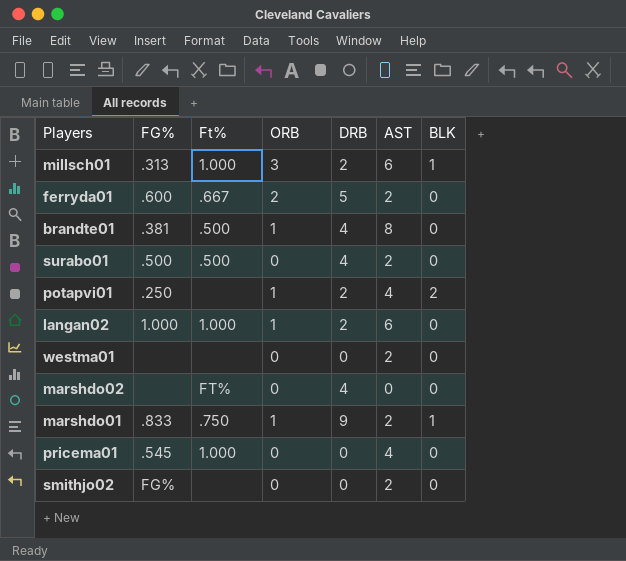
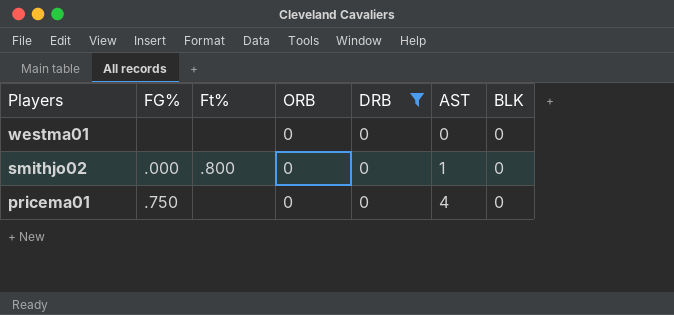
filter: none -> DRB = 0
row order: none -> Players descending
westma01 | AST: 2 -> 0
smithjo02 | FG%: FG% -> .000
smithjo02 | Ft%: none -> .800
smithjo02 | AST: 2 -> 1
pricema01 | FG%: .545 -> .750
pricema01 | Ft%: 1.000 -> none

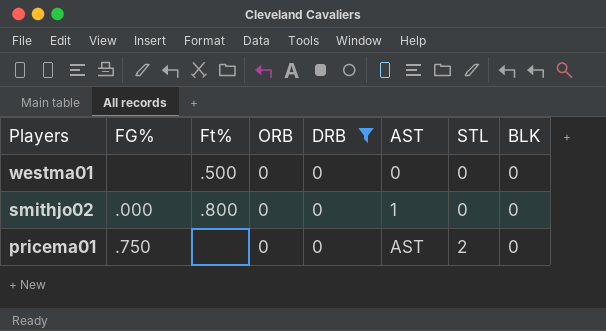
column STL | position: none -> 7
westma01 | Ft%: none -> .500
pricema01 | AST: 4 -> AST

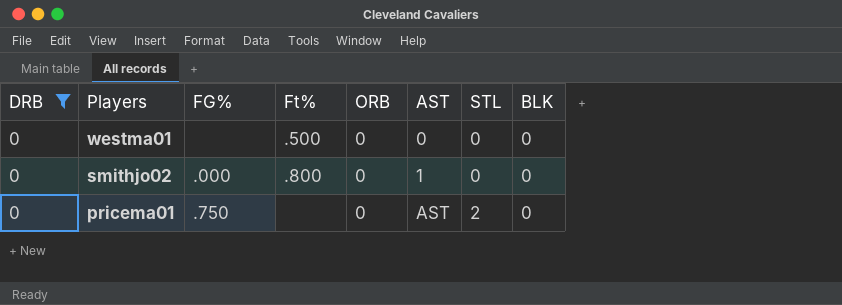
column DRB | position: 5 -> 1

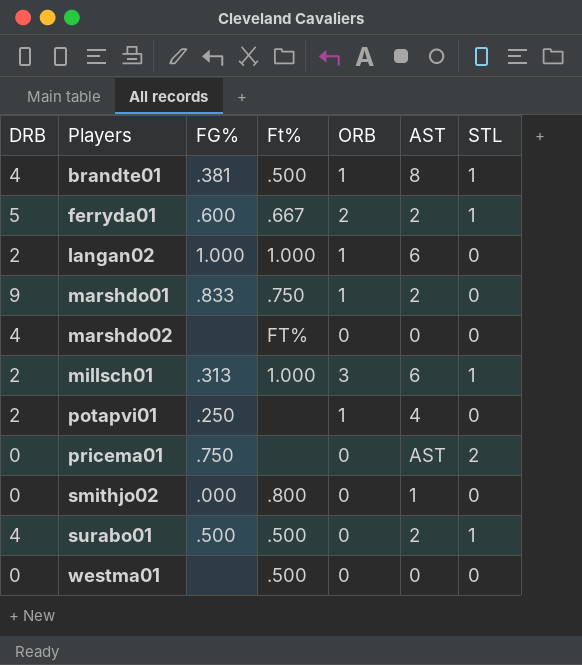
filter: DRB = 0 -> none
row order: Players descending -> Players ascending
column BLK | position: 8 -> none

